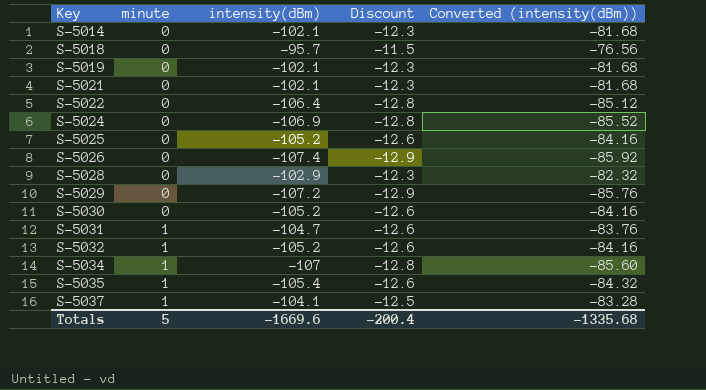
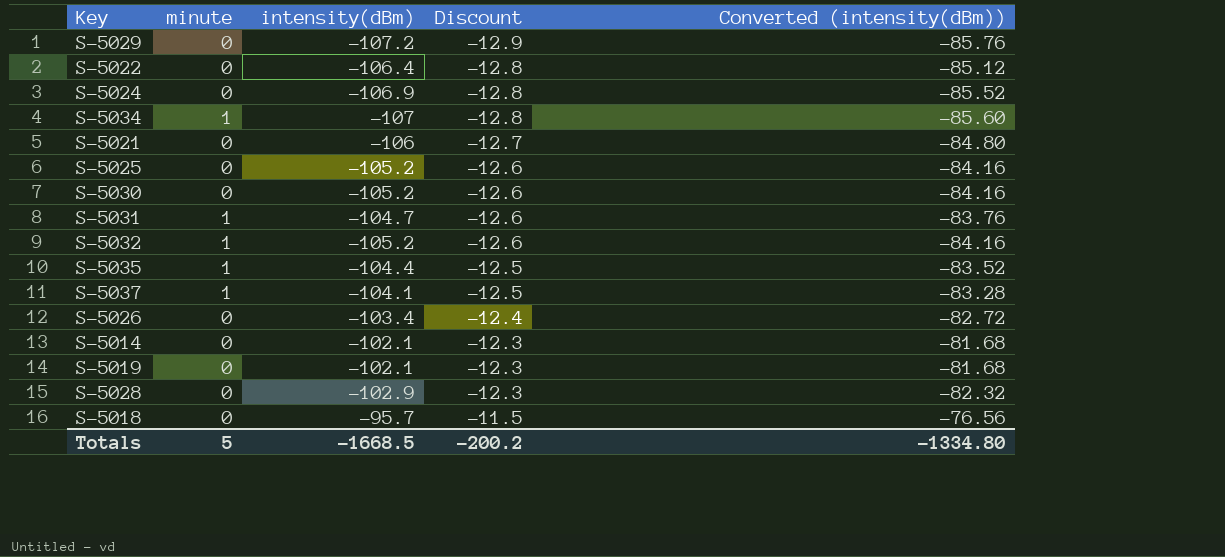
row order: Key ascending -> Discount ascending
S-5021 | intensity(dBm): -102.1 -> -106
S-5021 | Discount: -12.3 -> -12.7
S-5021 | Converted (intensity(dBm)): -81.68 -> -84.80
S-5035 | intensity(dBm): -105.4 -> -104.4
S-5035 | Discount: -12.6 -> -12.5
S-5035 | Converted (intensity(dBm)): -84.32 -> -83.52
S-5026 | intensity(dBm): -107.4 -> -103.4
S-5026 | Discount: -12.9 -> -12.4
S-5026 | Converted (intensity(dBm)): -85.92 -> -82.72
Totals | intensity(dBm): -1669.6 -> -1668.5
Totals | Discount: -200.4 -> -200.2
Totals | Converted (intensity(dBm)): -1335.68 -> -1334.80

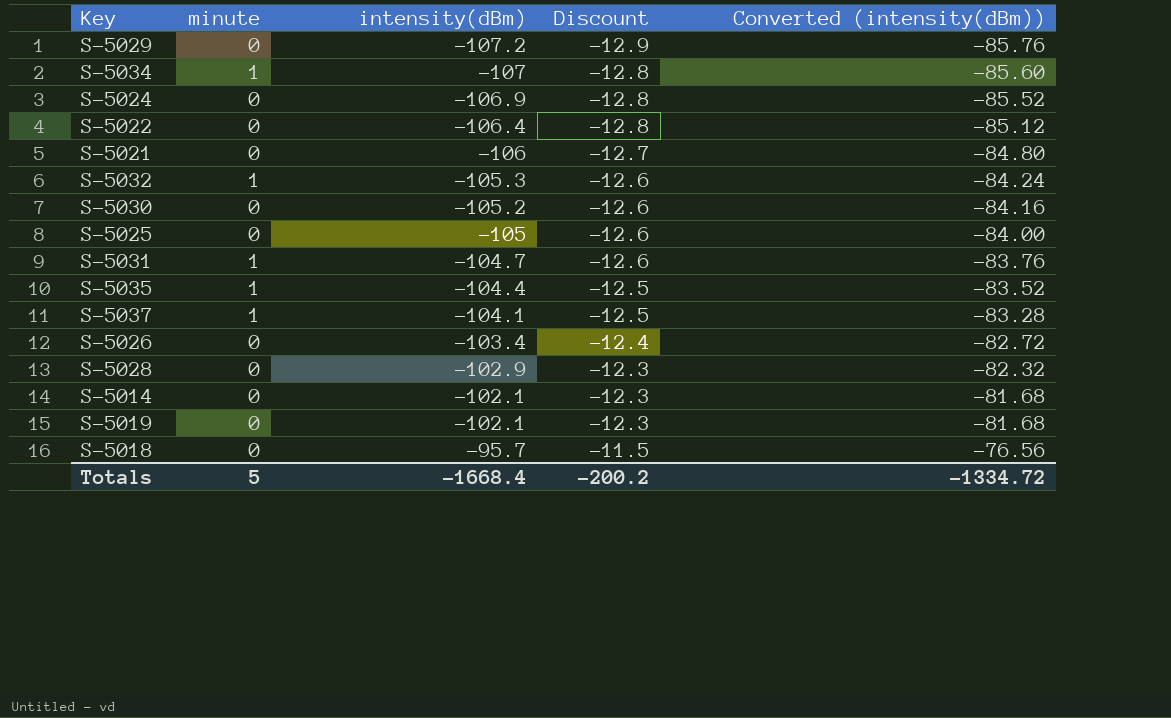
row order: Discount ascending -> intensity(dBm) ascending
S-5032 | intensity(dBm): -105.2 -> -105.3
S-5032 | Converted (intensity(dBm)): -84.16 -> -84.24
S-5025 | intensity(dBm): -105.2 -> -105
S-5025 | Converted (intensity(dBm)): -84.16 -> -84.00
Totals | intensity(dBm): -1668.5 -> -1668.4
Totals | Converted (intensity(dBm)): -1334.80 -> -1334.72

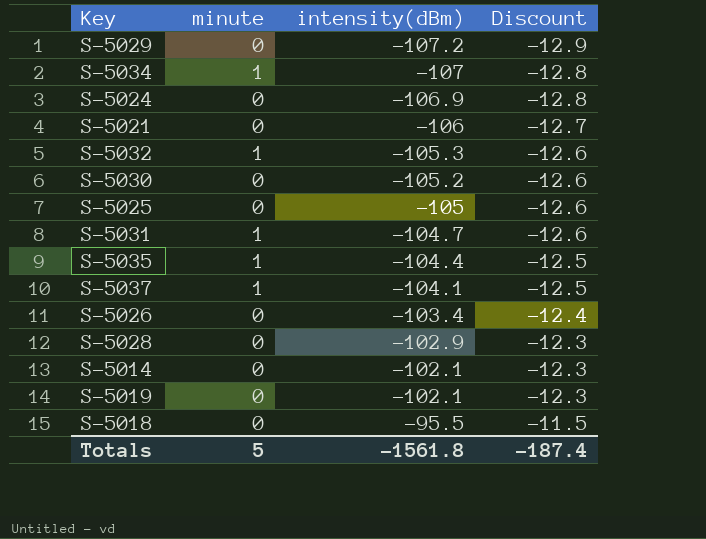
column Converted (intensity(dBm)) | formula: [intensity(dBm)] * 0.8 -> none
row S-5022: 0 | -106.4 | -12.8 | -85.12 -> none
S-5018 | intensity(dBm): -95.7 -> -95.5
Totals | intensity(dBm): -1668.4 -> -1561.8
Totals | Discount: -200.2 -> -187.4

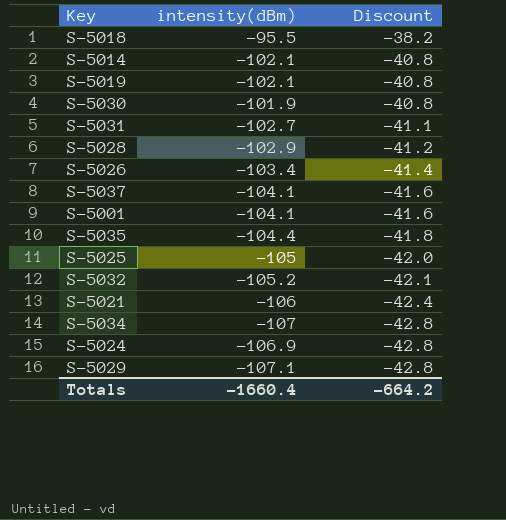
row order: intensity(dBm) ascending -> Discount descending
column minute | position: 2 -> none
column Discount | formula: [intensity(dBm)] * 0.12 -> [intensity(dBm)] * 0.4
S-5030 | intensity(dBm): -105.2 -> -101.9
S-5031 | intensity(dBm): -104.7 -> -102.7
row S-5001: none -> -104.1 | -41.6
S-5032 | intensity(dBm): -105.3 -> -105.2
S-5029 | intensity(dBm): -107.2 -> -107.1
Totals | intensity(dBm): -1561.8 -> -1660.4
Totals | Discount: -187.4 -> -664.2

